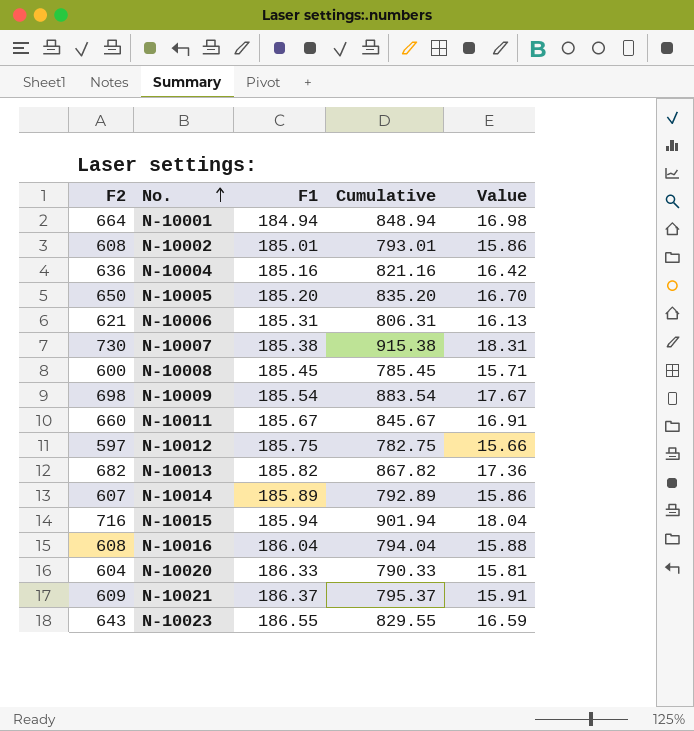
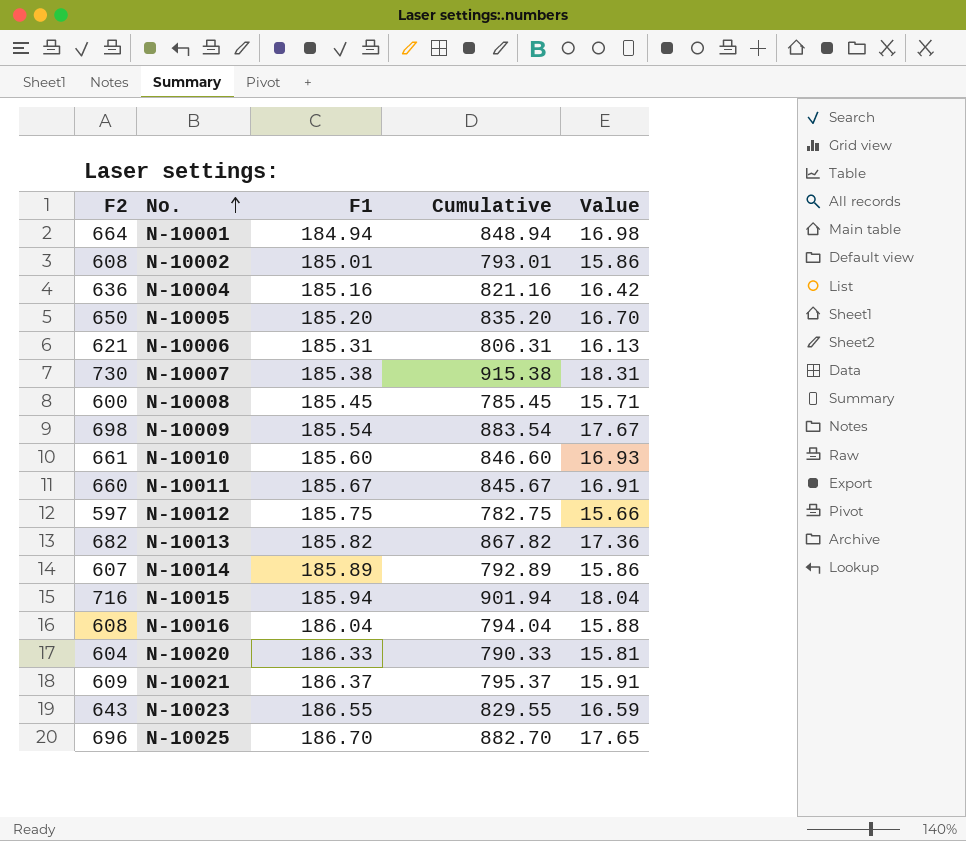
row N-10010: none -> 661 | 185.60 | 846.60 | 16.93
row N-10025: none -> 696 | 186.70 | 882.70 | 17.65

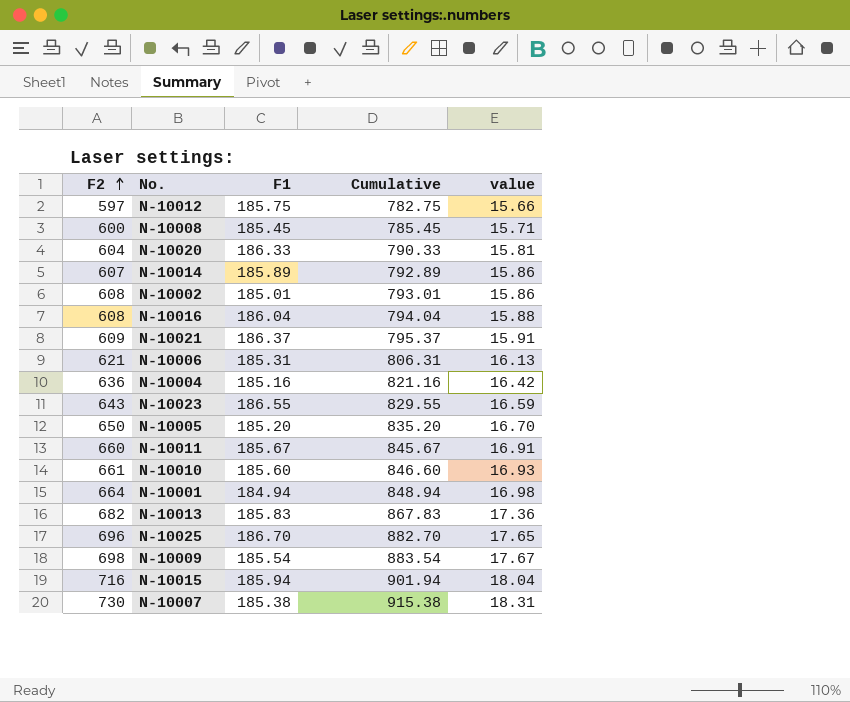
row order: No. ascending -> F2 ascending
column name: Value -> value
N-10013 | F1: 185.82 -> 185.83
N-10013 | Cumulative: 867.82 -> 867.83

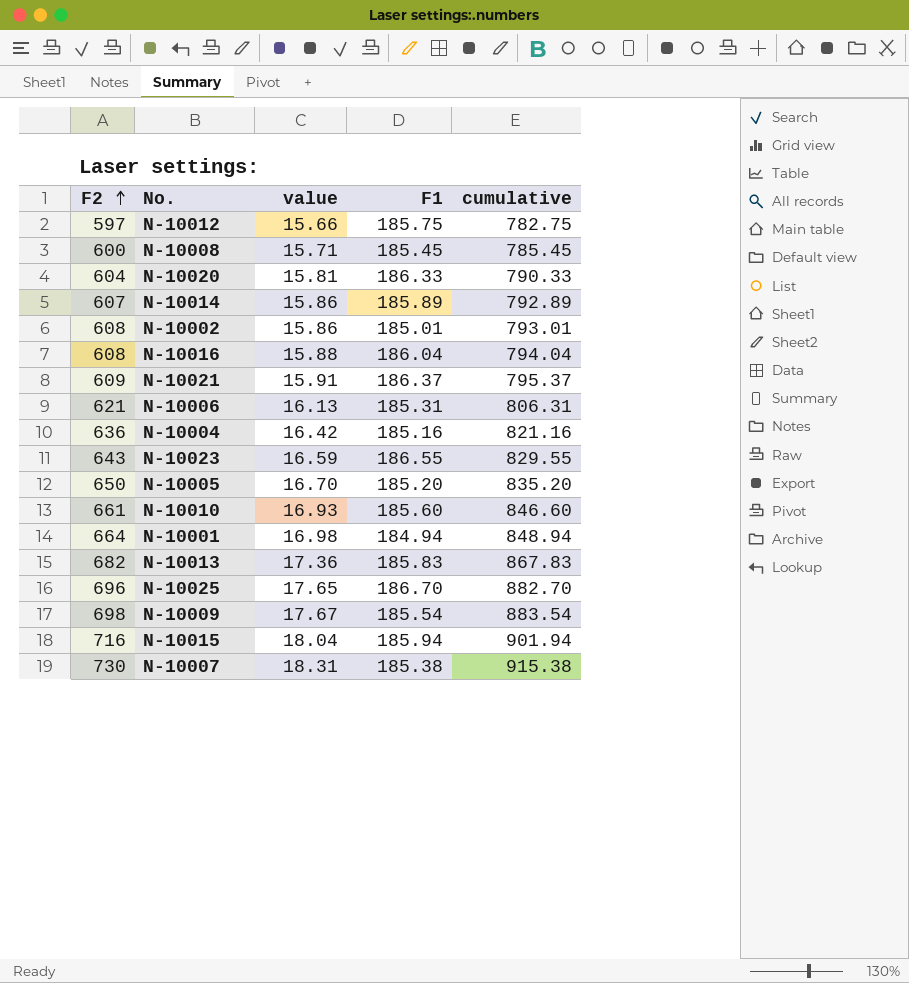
column value | position: 5 -> 3
column name: Cumulative -> cumulative
row N-10011: 660 | 185.67 | 845.67 | 16.91 -> none

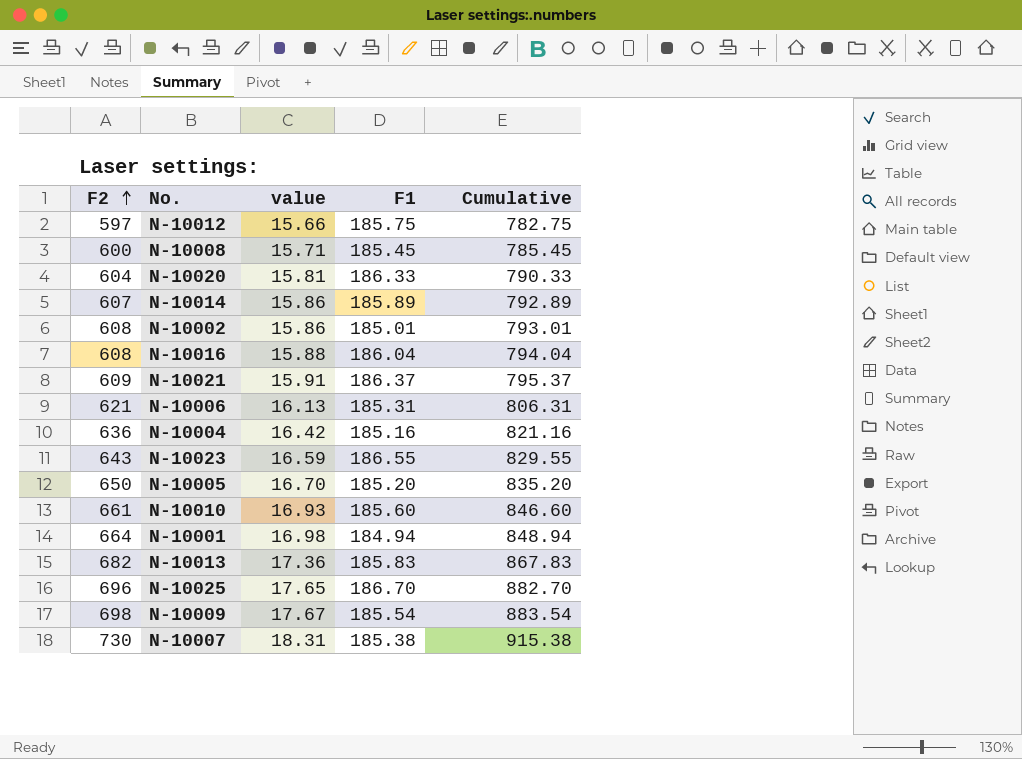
column name: cumulative -> Cumulative
row N-10015: 716 | 18.04 | 185.94 | 901.94 -> none

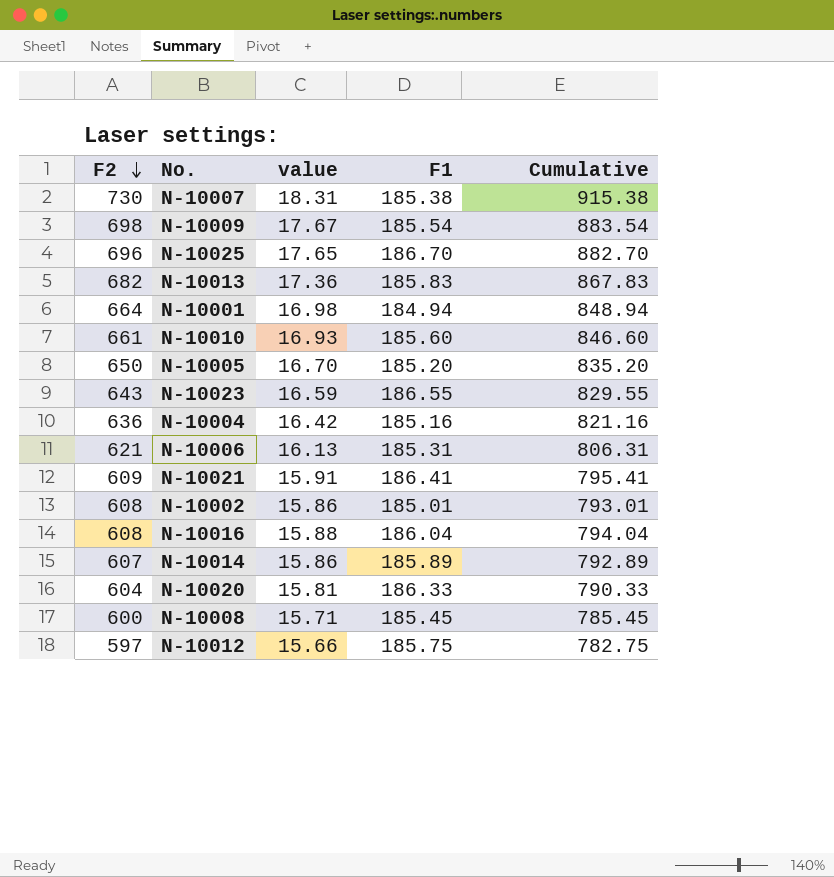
row order: F2 ascending -> F2 descending
N-10021 | F1: 186.37 -> 186.41
N-10021 | Cumulative: 795.37 -> 795.41

